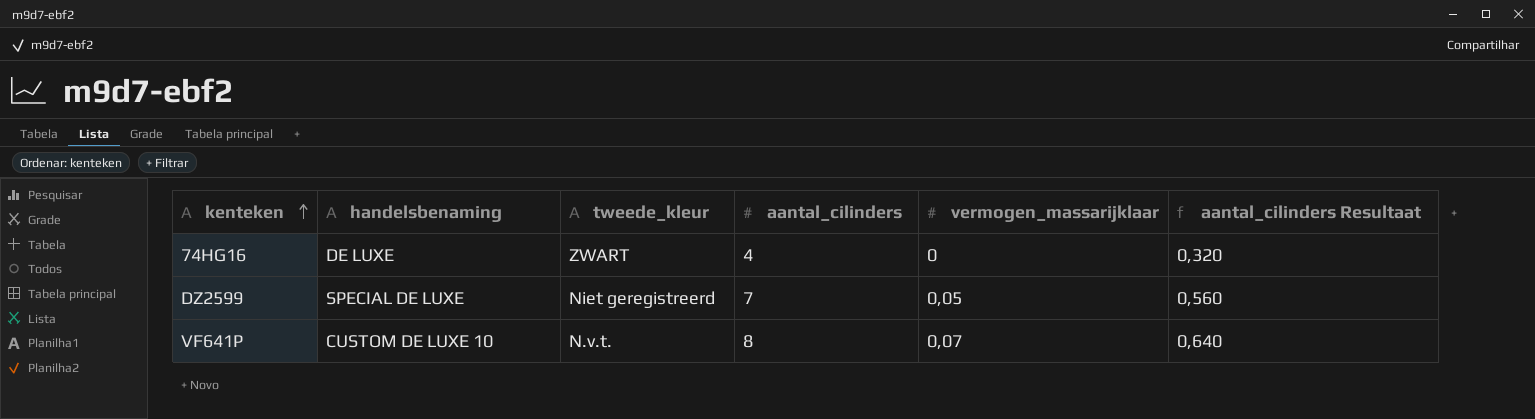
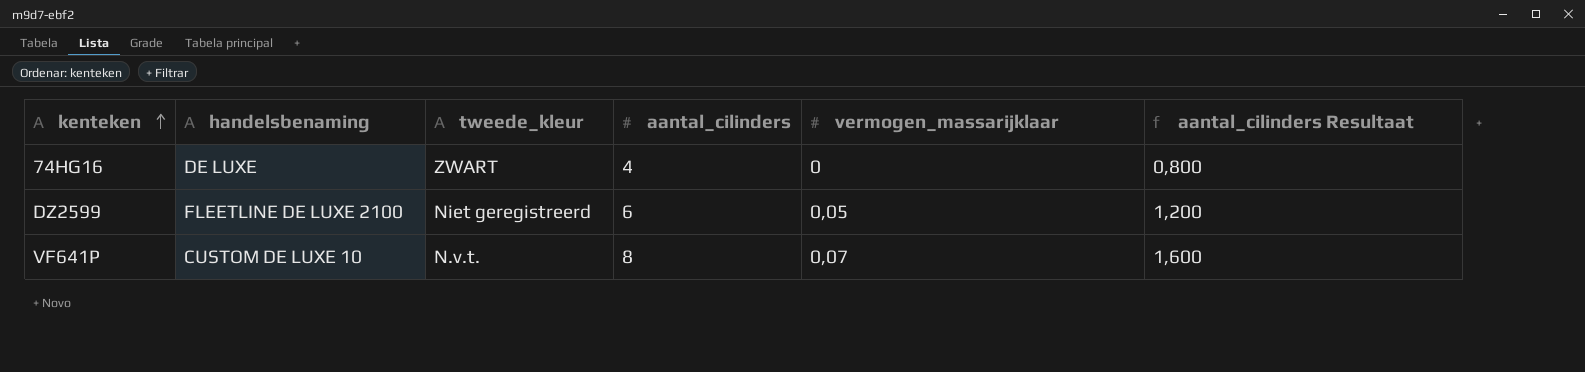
column aantal_cilinders Resultaat | formula: [aantal_cilinders] * 0,08 -> [aantal_cilinders] * 0,2
DZ2599 | handelsbenaming: SPECIAL DE LUXE -> FLEETLINE DE LUXE 2100
DZ2599 | aantal_cilinders: 7 -> 6

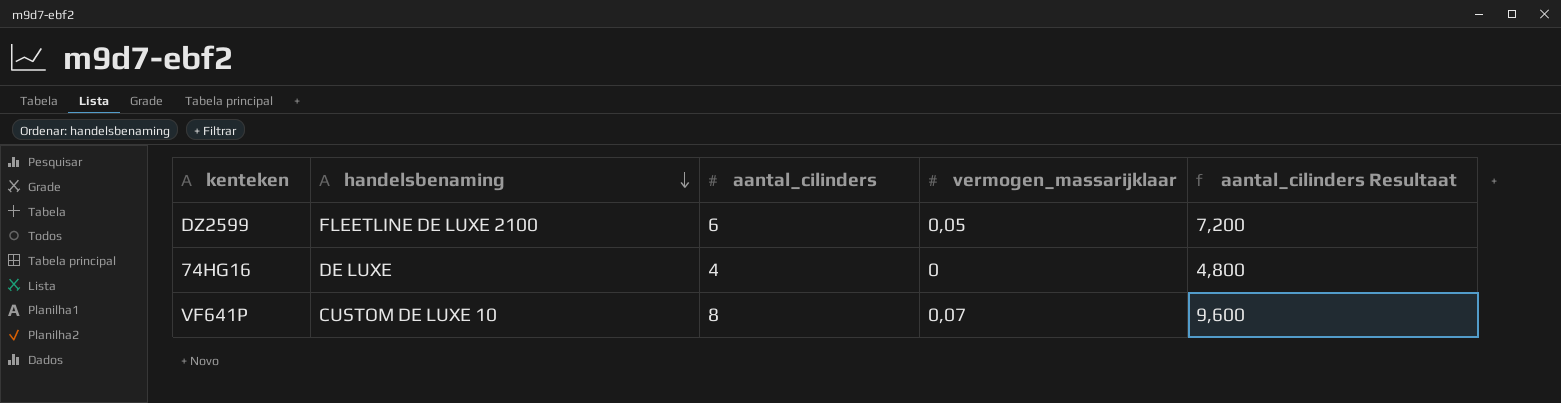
row order: kenteken ascending -> handelsbenaming descending
column tweede_kleur | position: 3 -> none
column aantal_cilinders Resultaat | formula: [aantal_cilinders] * 0,2 -> [aantal_cilinders] * 1,2

